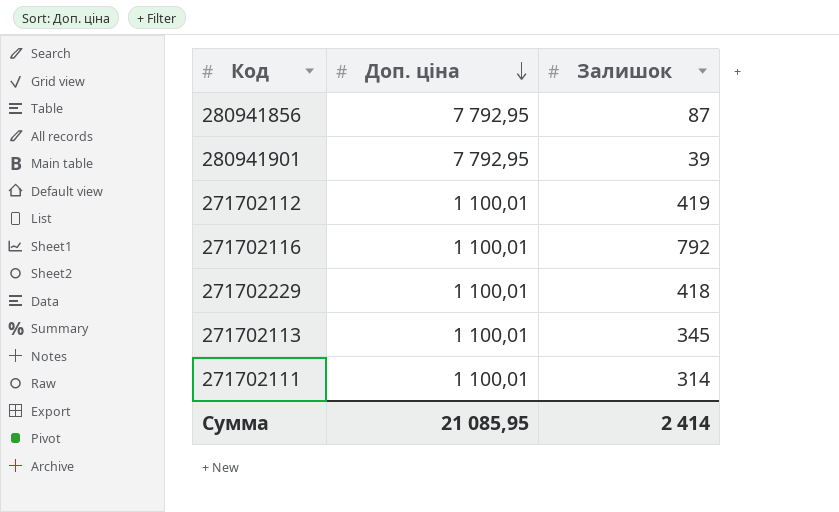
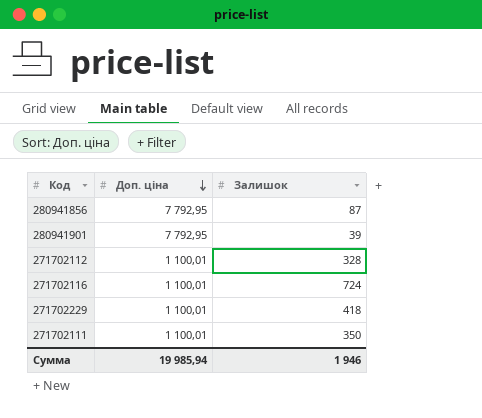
row 271702113: 1 100,01 | 345 -> none
271702112 | Залишок: 419 -> 328
271702116 | Залишок: 792 -> 724
271702111 | Залишок: 314 -> 350
Сумма | Доп. ціна: 21 085,95 -> 19 985,94
Сумма | Залишок: 2 414 -> 1 946

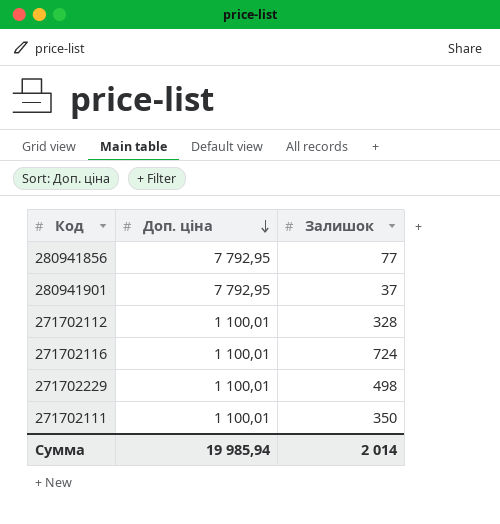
280941856 | Залишок: 87 -> 77
280941901 | Залишок: 39 -> 37
271702229 | Залишок: 418 -> 498
Сумма | Залишок: 1 946 -> 2 014

